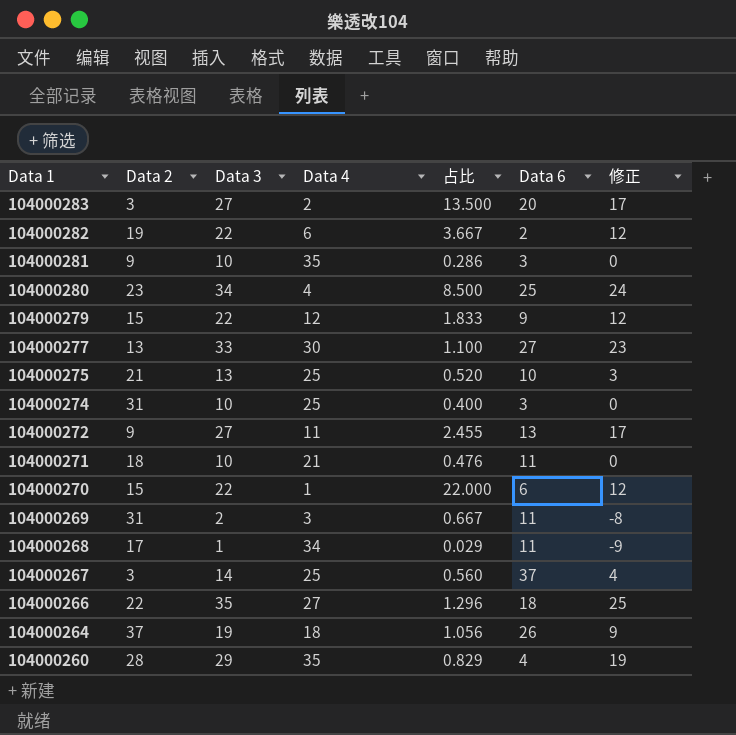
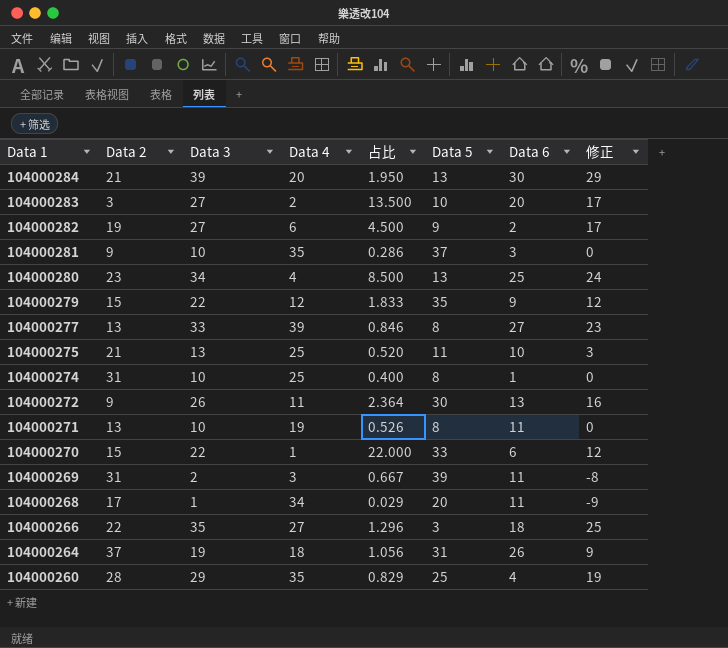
column Data 5 | position: none -> 6
row 104000267: 3 | 14 | 25 | 0.560 | 37 | 4 -> none
row 104000284: none -> 21 | 39 | 20 | 1.950 | 13 | 30 | 29
104000282 | Data 3: 22 -> 27
104000282 | 占比: 3.667 -> 4.500
104000282 | 修正: 12 -> 17
104000277 | Data 4: 30 -> 39
104000277 | 占比: 1.100 -> 0.846
104000274 | Data 6: 3 -> 1
104000272 | Data 3: 27 -> 26
104000272 | 占比: 2.455 -> 2.364
104000272 | 修正: 17 -> 16
104000271 | Data 2: 18 -> 13
104000271 | Data 4: 21 -> 19
104000271 | 占比: 0.476 -> 0.526

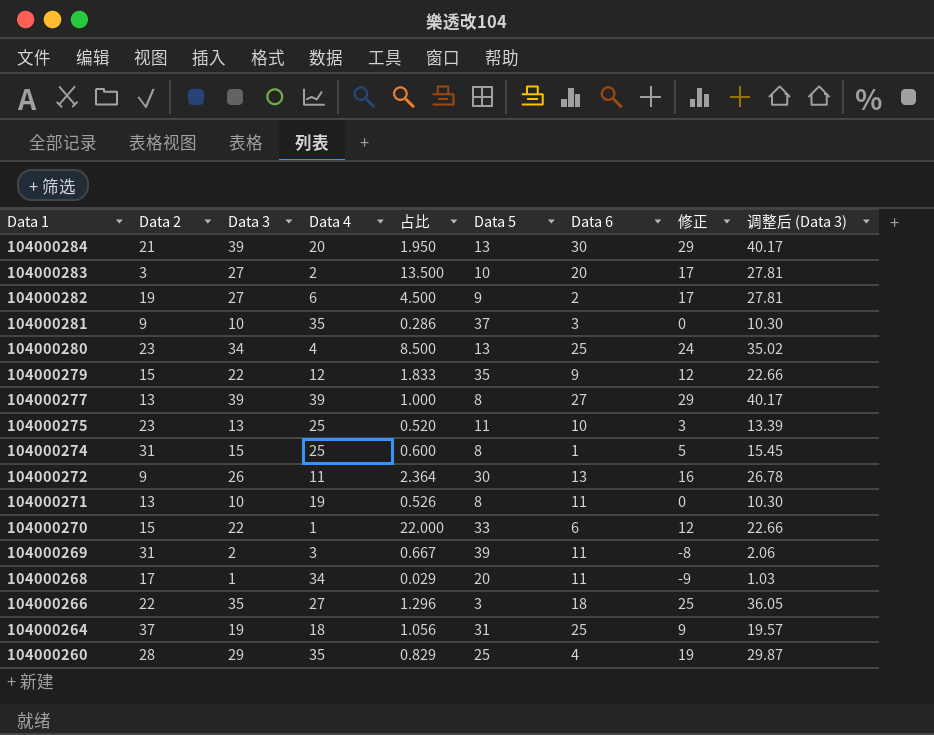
column 调整后 (Data 3) | formula: none -> [Data 3] * 1.03
104000277 | Data 3: 33 -> 39
104000277 | 占比: 0.846 -> 1.000
104000277 | 修正: 23 -> 29
104000275 | Data 2: 21 -> 23
104000274 | Data 3: 10 -> 15
104000274 | 占比: 0.400 -> 0.600
104000274 | 修正: 0 -> 5
104000264 | Data 6: 26 -> 25

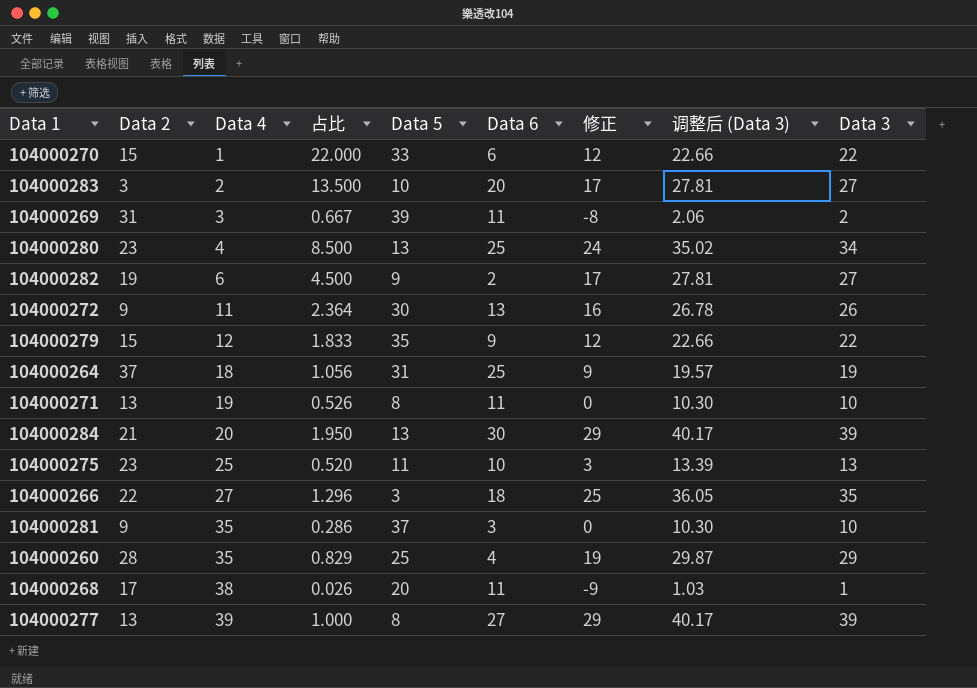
row order: Data 1 descending -> Data 4 ascending
column Data 3 | position: 3 -> 9
row 104000274: 31 | 15 | 25 | 0.600 | 8 | 1 | 5 | 15.45 -> none
104000268 | Data 4: 34 -> 38
104000268 | 占比: 0.029 -> 0.026

